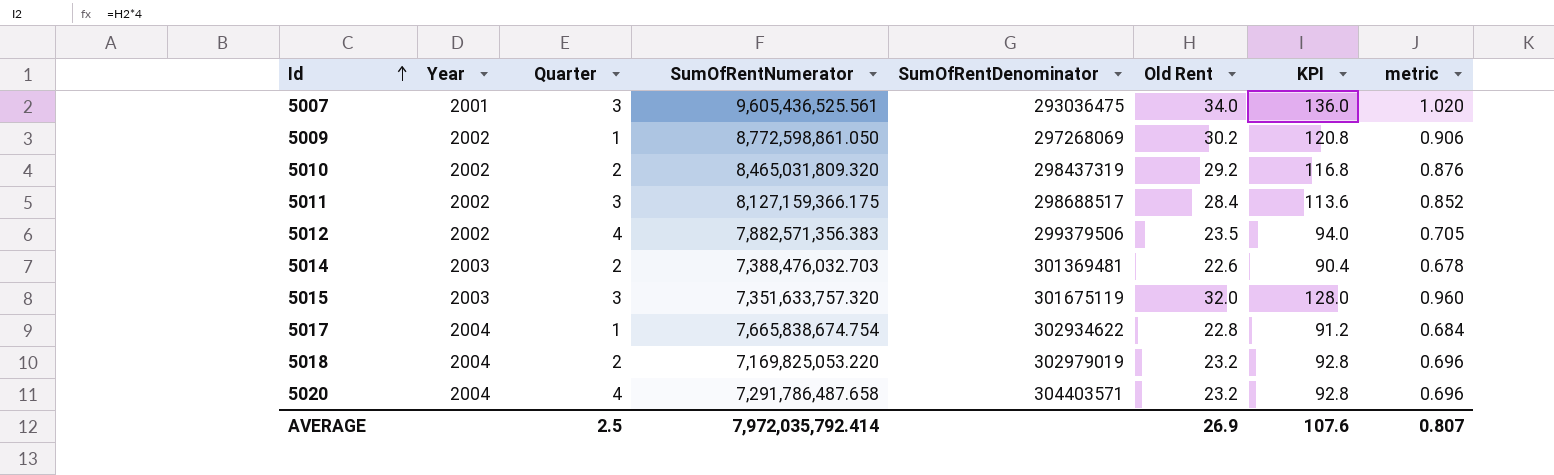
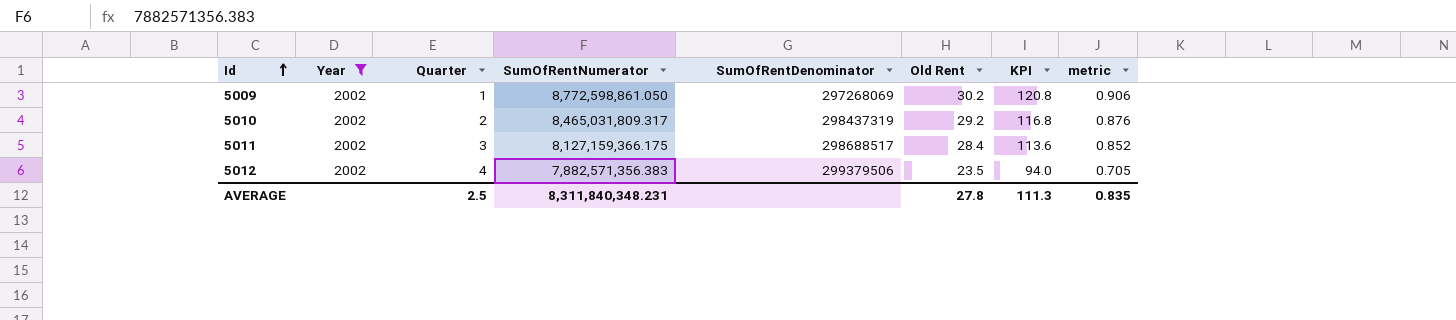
filter: none -> Year = 2002
5010 | SumOfRentNumerator: 8,465,031,809.320 -> 8,465,031,809.317
AVERAGE | SumOfRentNumerator: 7,972,035,792.414 -> 8,311,840,348.231
AVERAGE | Old Rent: 26.9 -> 27.8
AVERAGE | KPI: 107.6 -> 111.3
AVERAGE | metric: 0.807 -> 0.835

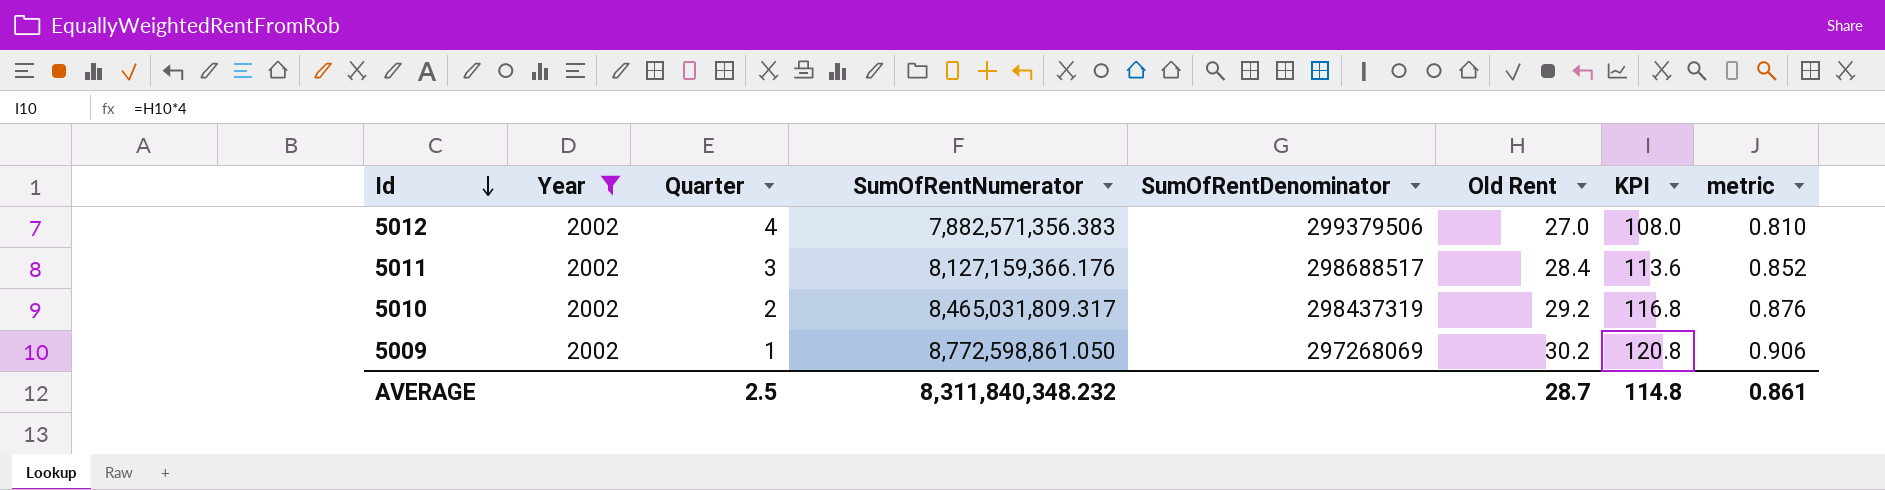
row order: Id ascending -> Id descending
5012 | Old Rent: 23.5 -> 27.0
5012 | KPI: 94.0 -> 108.0
5012 | metric: 0.705 -> 0.810
5011 | SumOfRentNumerator: 8,127,159,366.175 -> 8,127,159,366.176
AVERAGE | SumOfRentNumerator: 8,311,840,348.231 -> 8,311,840,348.232
AVERAGE | Old Rent: 27.8 -> 28.7
AVERAGE | KPI: 111.3 -> 114.8
AVERAGE | metric: 0.835 -> 0.861

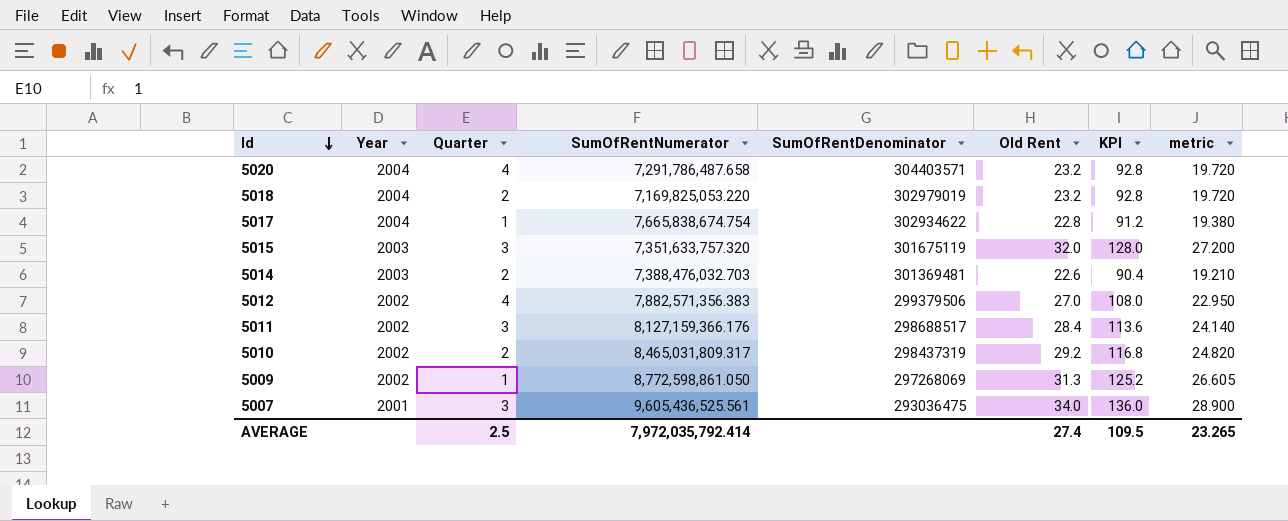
filter: Year = 2002 -> none
column metric | formula: [Old Rent] * 0.03 -> [Old Rent] * 0.85
5009 | Old Rent: 30.2 -> 31.3
5009 | KPI: 120.8 -> 125.2
AVERAGE | SumOfRentNumerator: 8,311,840,348.232 -> 7,972,035,792.414
AVERAGE | Old Rent: 28.7 -> 27.4
AVERAGE | KPI: 114.8 -> 109.5
AVERAGE | metric: 0.861 -> 23.265

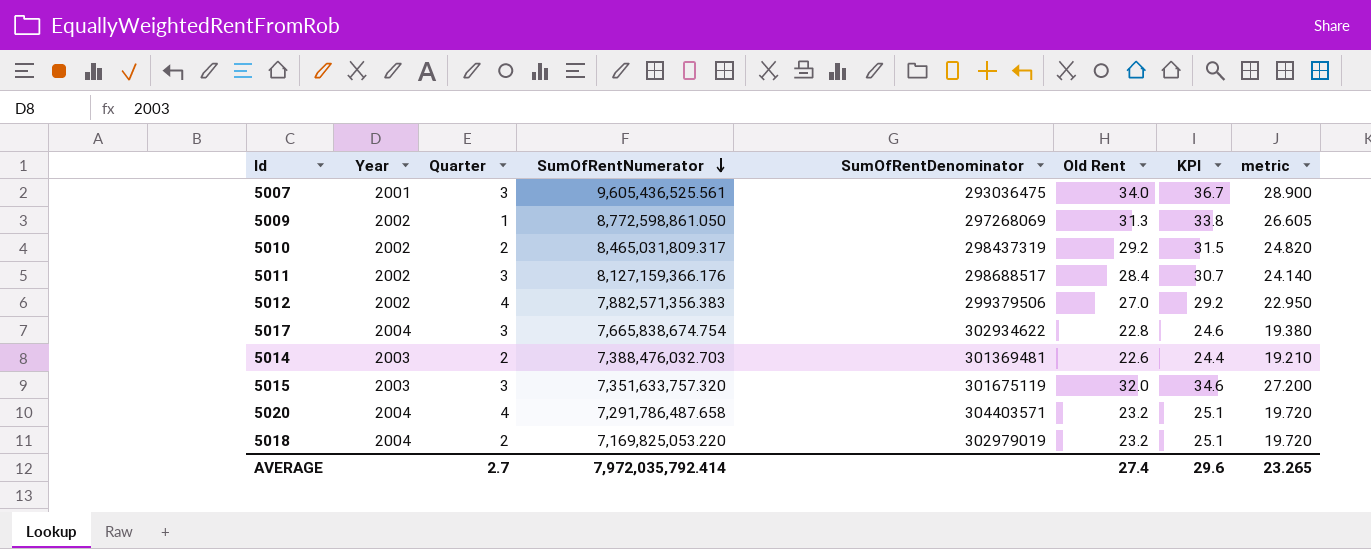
row order: Id descending -> SumOfRentNumerator descending
column KPI | formula: [Old Rent] * 4 -> [Old Rent] * 1.08
5017 | Quarter: 1 -> 3
AVERAGE | Quarter: 2.5 -> 2.7
AVERAGE | KPI: 109.5 -> 29.6

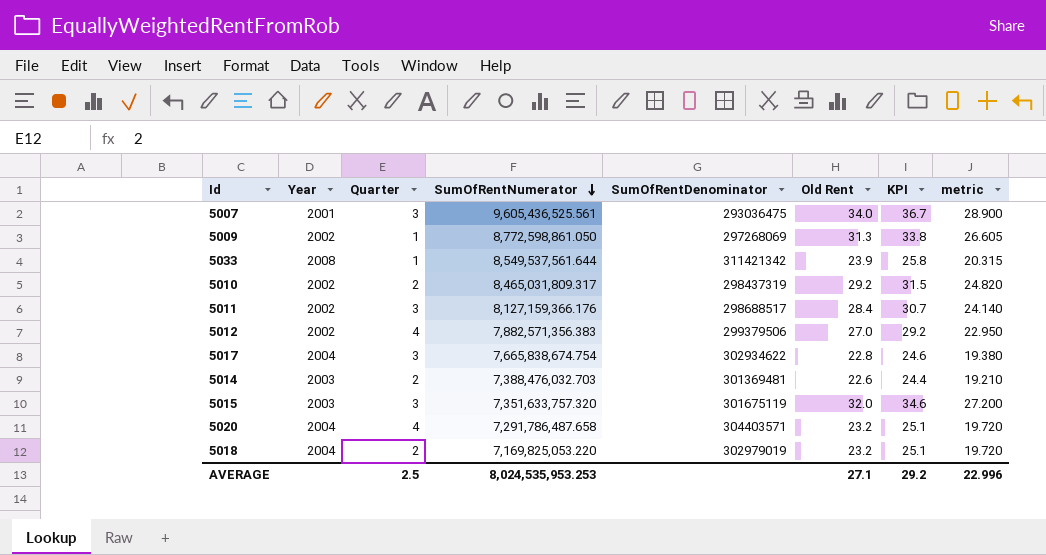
row 5033: none -> 2008 | 1 | 8,549,537,561.644 | 311421342 | 23.9 | 25.8 | 20.315
AVERAGE | Quarter: 2.7 -> 2.5
AVERAGE | SumOfRentNumerator: 7,972,035,792.414 -> 8,024,535,953.253
AVERAGE | Old Rent: 27.4 -> 27.1
AVERAGE | KPI: 29.6 -> 29.2
AVERAGE | metric: 23.265 -> 22.996

